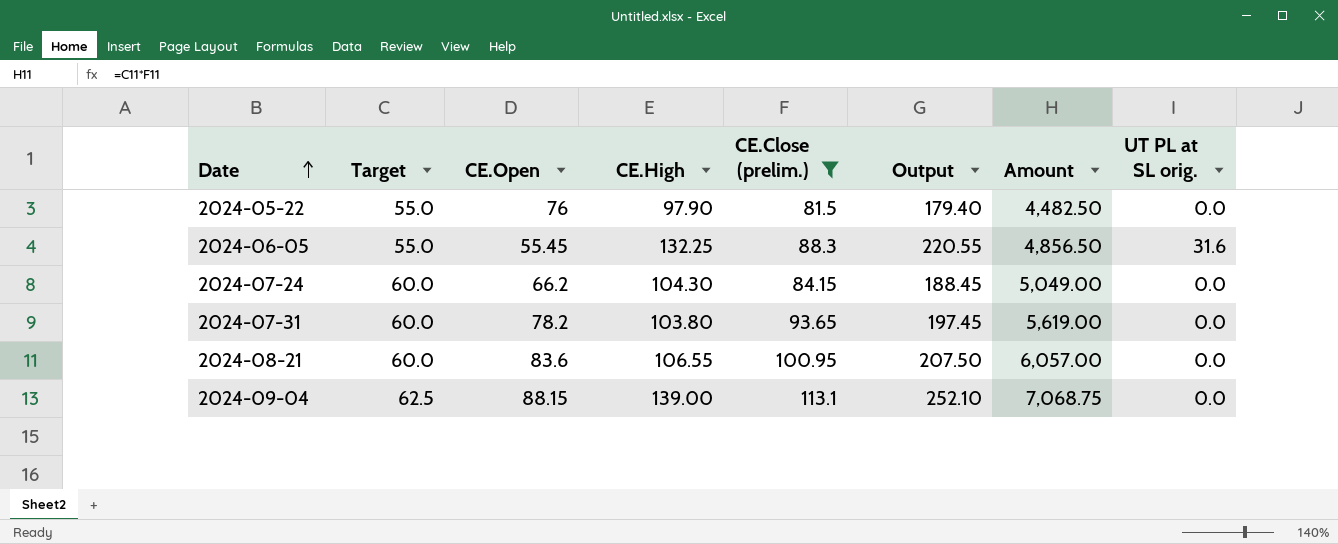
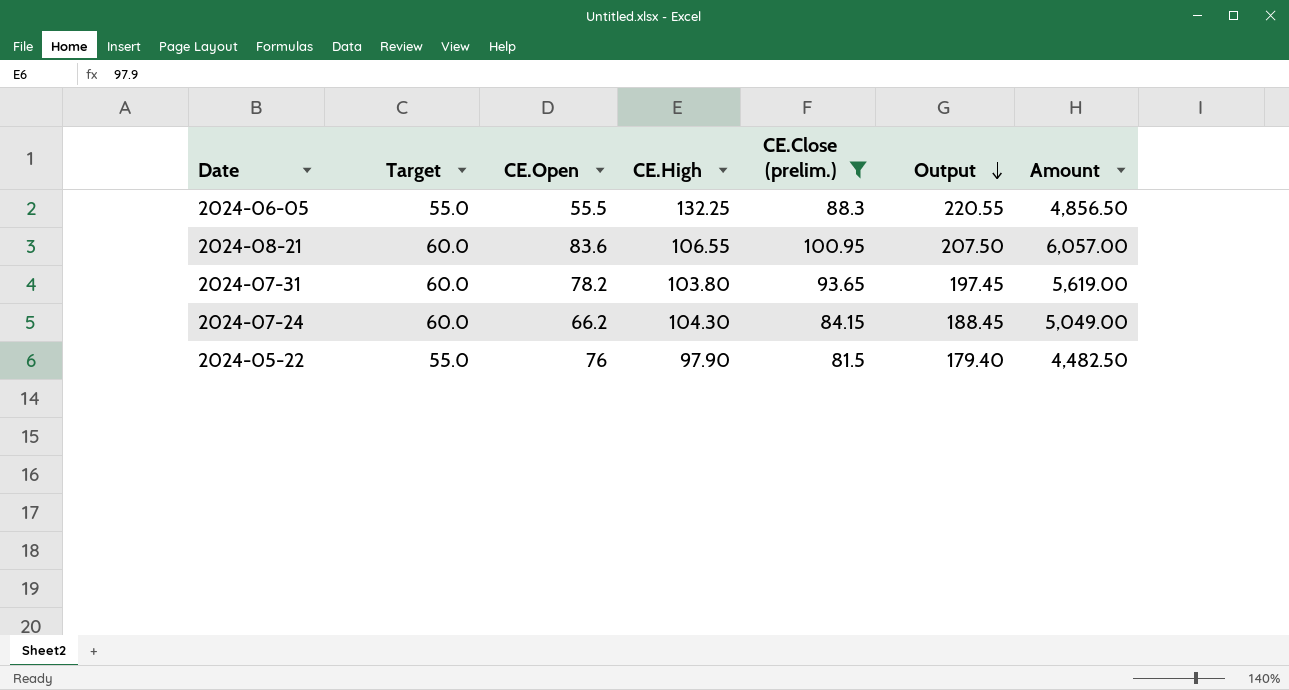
row order: Date ascending -> Output descending
column UT PL at SL orig. | position: 8 -> none
row 2024-09-04: 62.5 | 88.15 | 139.00 | 113.1 | 252.10 | 7,068.75 | 0.0 -> none
2024-06-05 | CE.Open: 55.45 -> 55.5

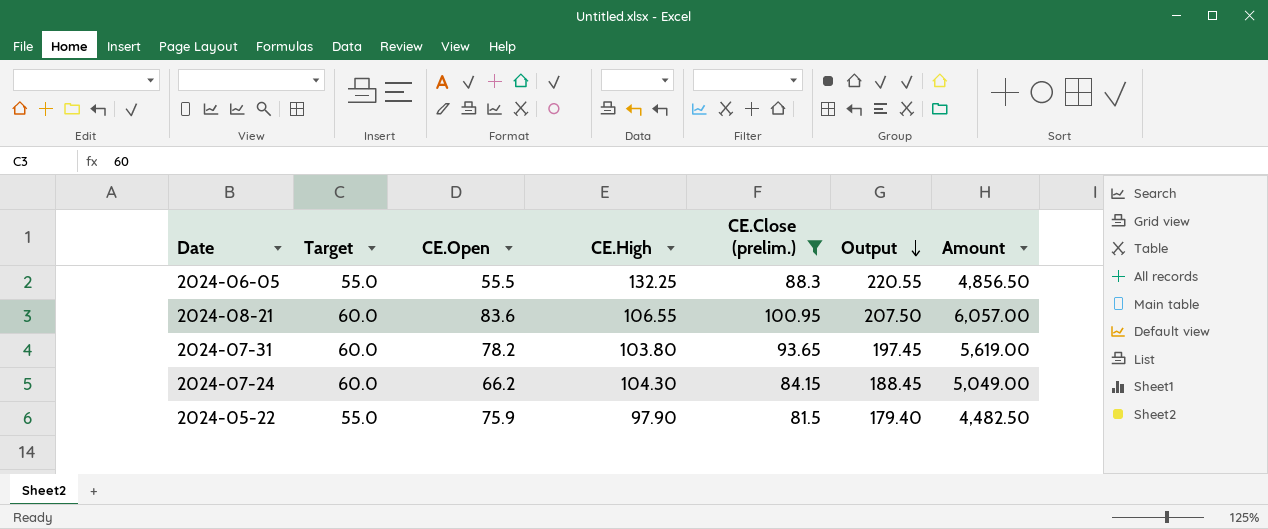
2024-05-22 | CE.Open: 76 -> 75.9

